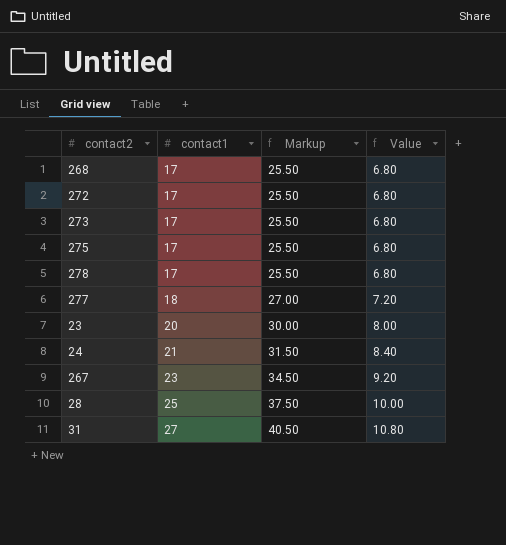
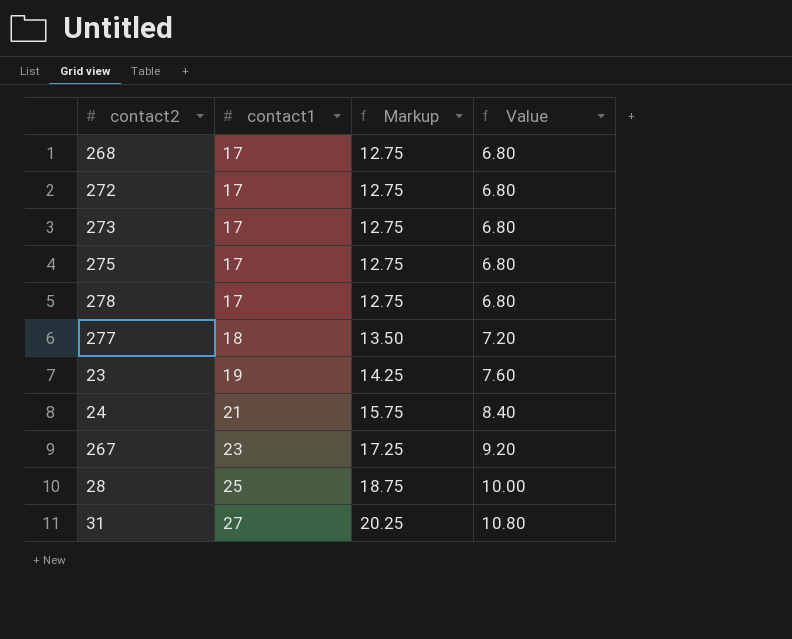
column Markup | formula: [contact1] * 1.5 -> [contact1] * 0.75
23 | contact1: 20 -> 19
23 | Value: 8.00 -> 7.60

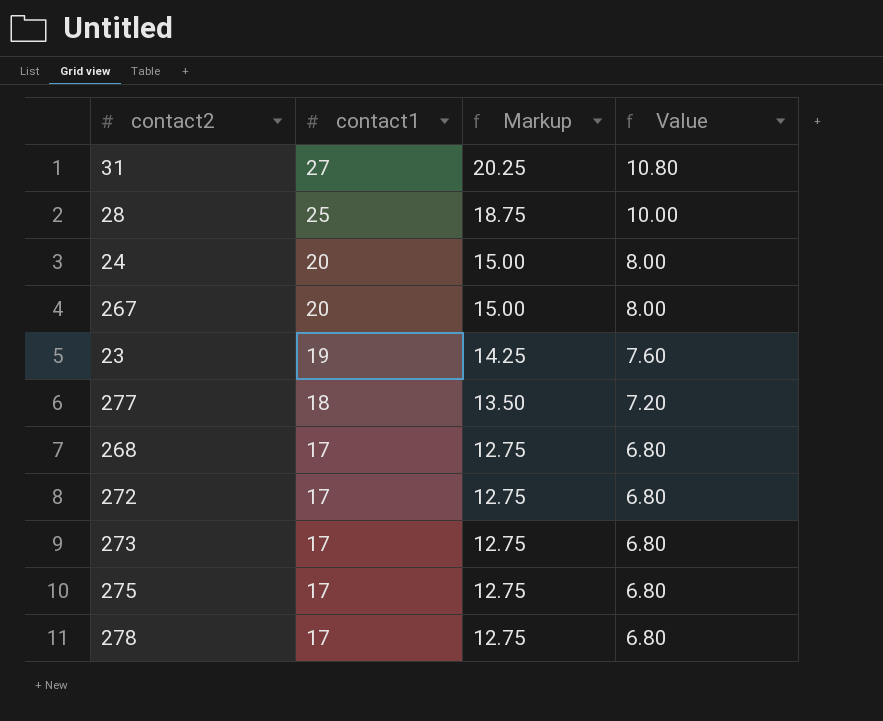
row order: contact1 ascending -> contact1 descending
24 | contact1: 21 -> 20
24 | Markup: 15.75 -> 15.00
24 | Value: 8.40 -> 8.00
267 | contact1: 23 -> 20
267 | Markup: 17.25 -> 15.00
267 | Value: 9.20 -> 8.00

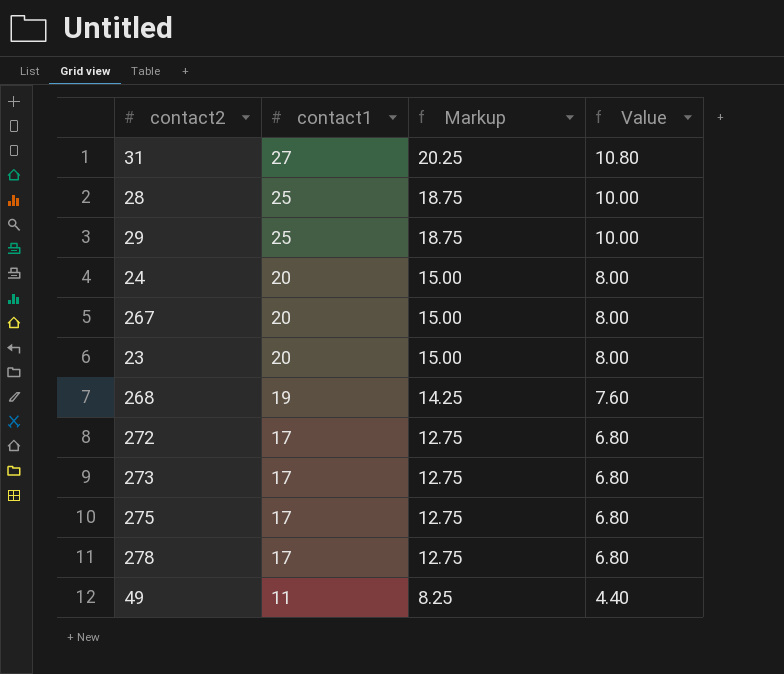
row 277: 18 | 13.50 | 7.20 -> none
row 29: none -> 25 | 18.75 | 10.00
23 | contact1: 19 -> 20
23 | Markup: 14.25 -> 15.00
23 | Value: 7.60 -> 8.00
268 | contact1: 17 -> 19
268 | Markup: 12.75 -> 14.25
268 | Value: 6.80 -> 7.60
row 49: none -> 11 | 8.25 | 4.40

